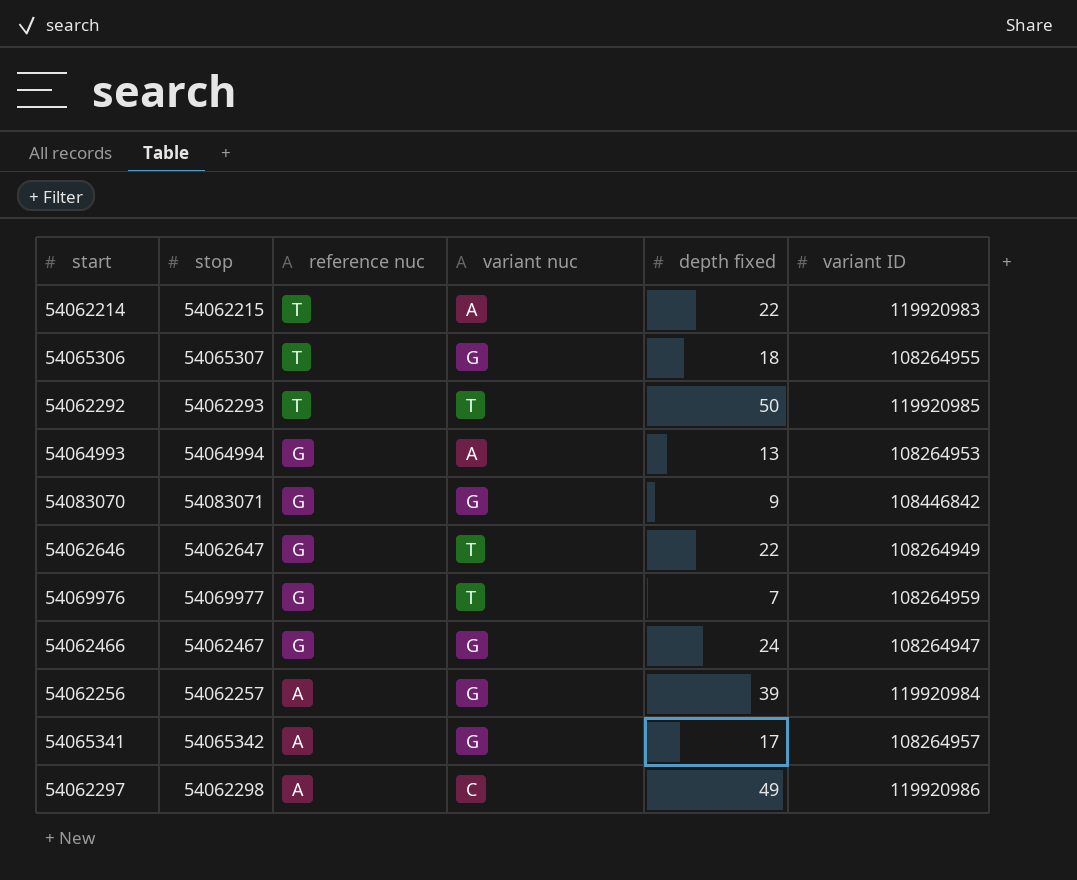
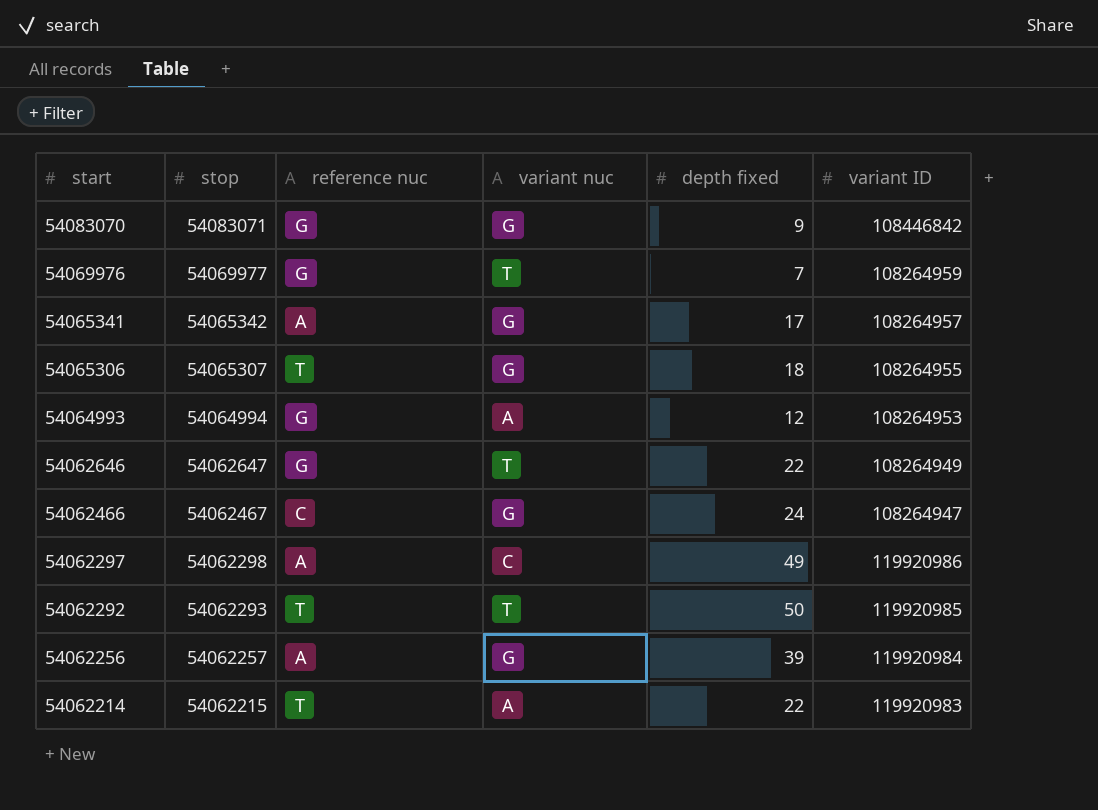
row order: reference nuc descending -> start descending
54064993 | depth fixed: 13 -> 12
54062466 | reference nuc: G -> C

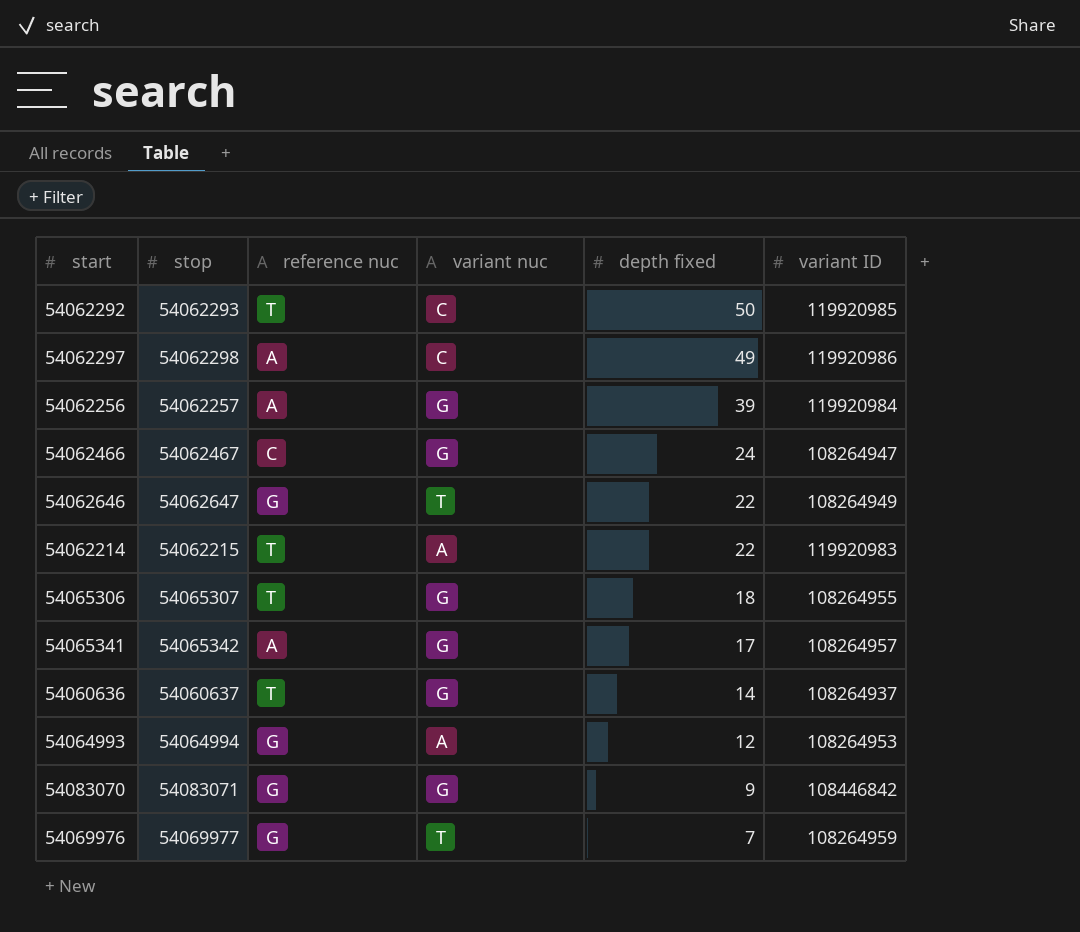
row order: start descending -> depth fixed descending
54062292 | variant nuc: T -> C
row 54060636: none -> 54060637 | T | G | 14 | 108264937

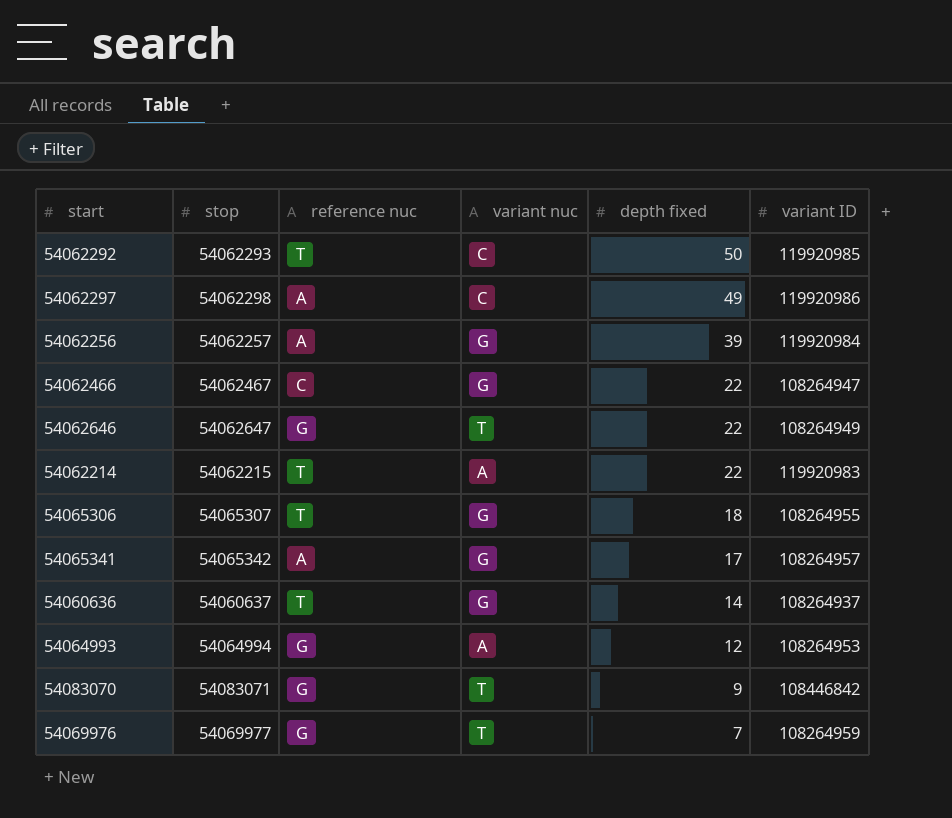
54062466 | depth fixed: 24 -> 22
54083070 | variant nuc: G -> T

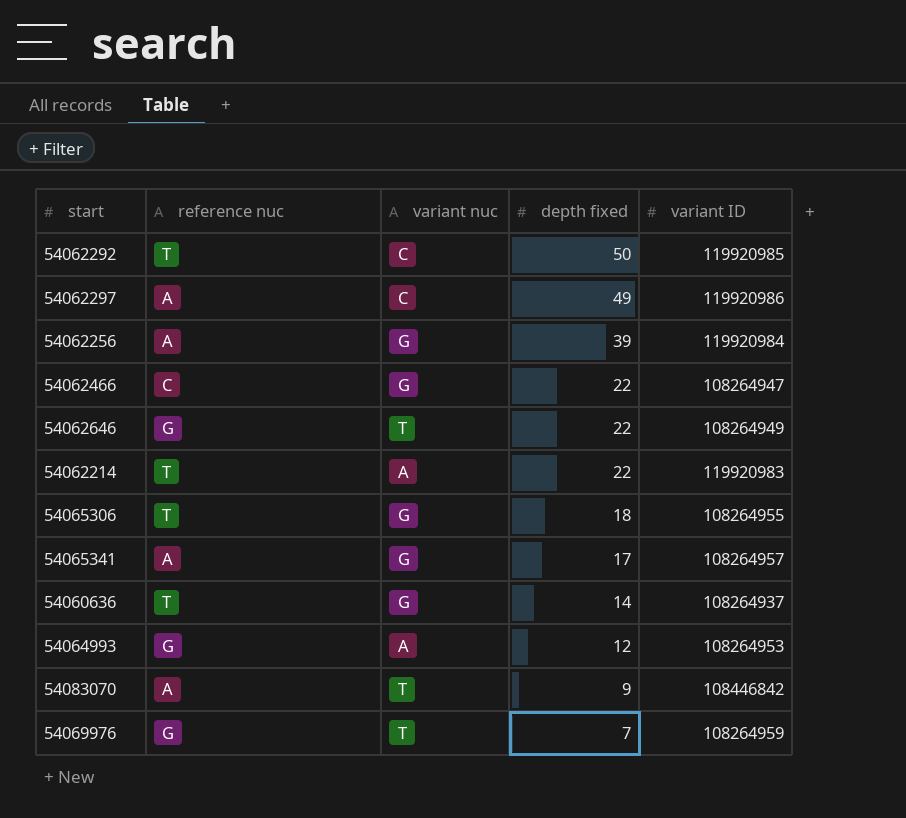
column stop | position: 2 -> none
54083070 | reference nuc: G -> A

